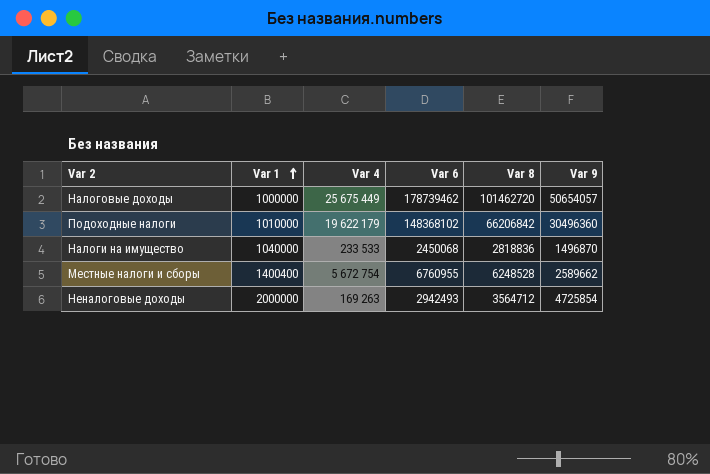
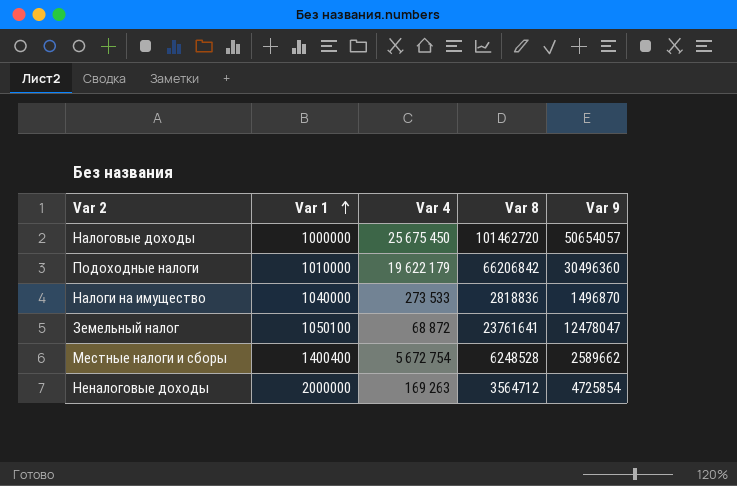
column Var 6 | position: 4 -> none
Налоговые доходы | Var 4: 25 675 449 -> 25 675 450
Налоги на имущество | Var 4: 233 533 -> 273 533
row Земельный налог: none -> 1050100 | 68 872 | 23761641 | 12478047

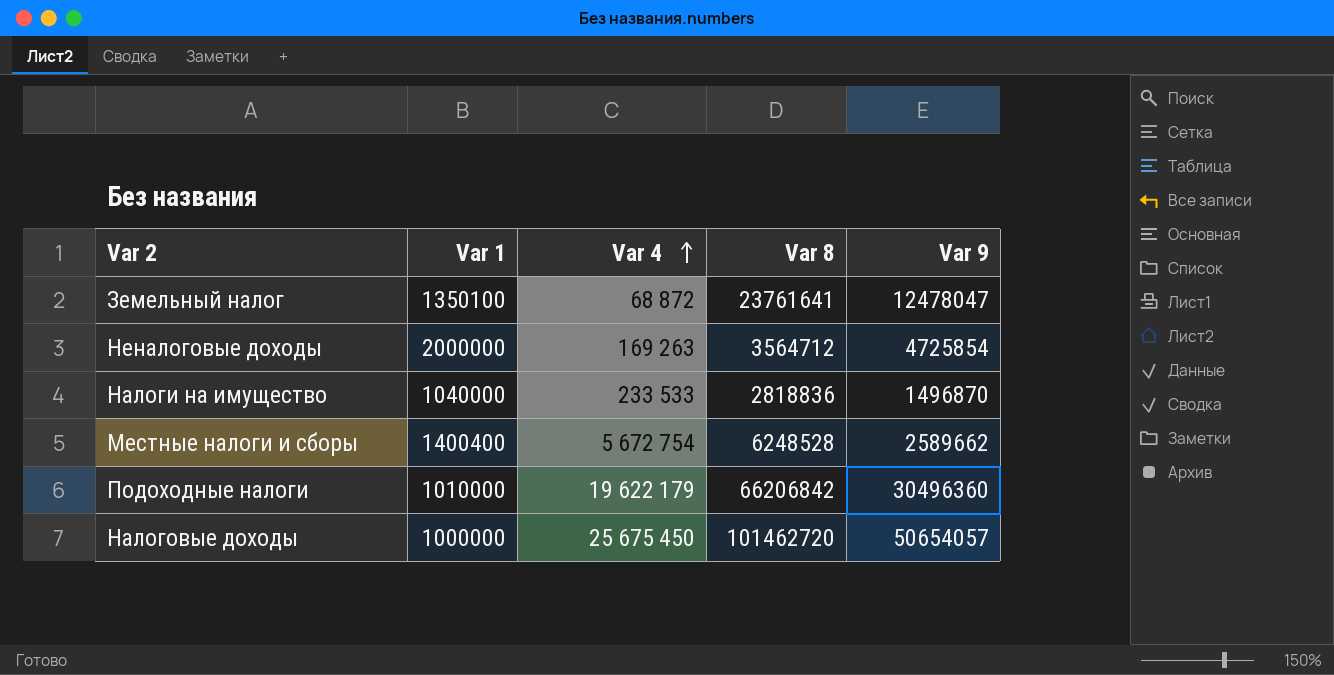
row order: Var 1 ascending -> Var 4 ascending
Земельный налог | Var 1: 1050100 -> 1350100
Налоги на имущество | Var 4: 273 533 -> 233 533

